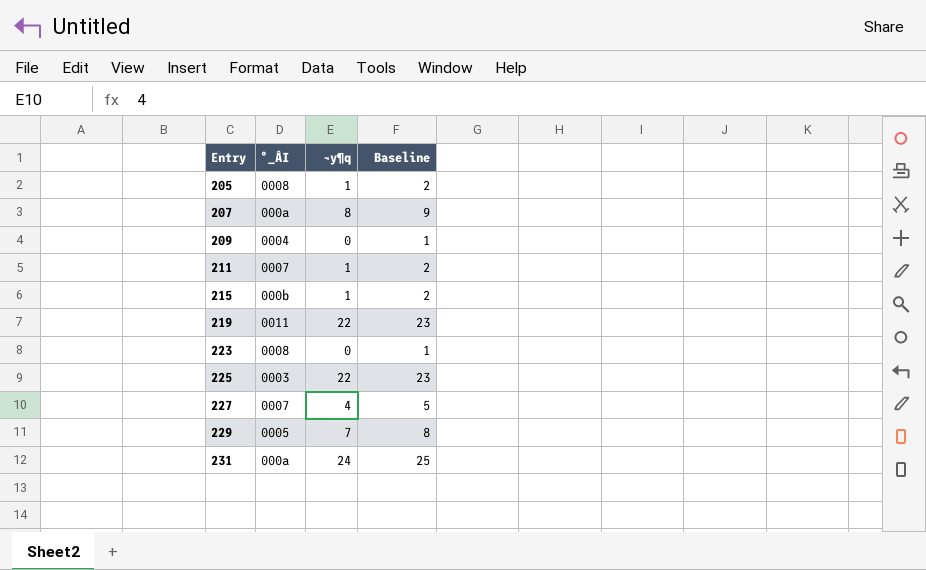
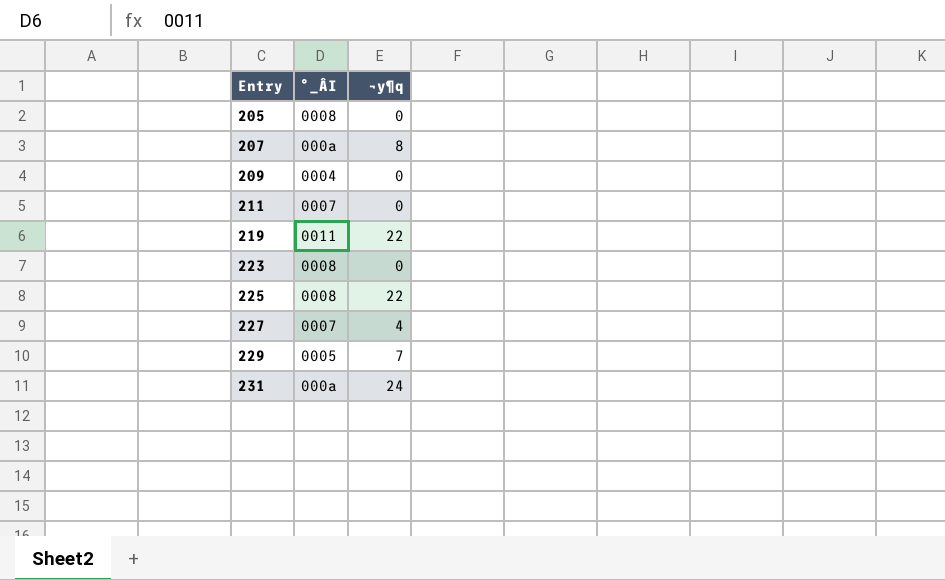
column Baseline | formula: [¬y¶q] + 1 -> none
row 215: 000b | 1 | 2 -> none
205 | ¬y¶q: 1 -> 0
211 | ¬y¶q: 1 -> 0
225 | °_ÂI: 0003 -> 0008

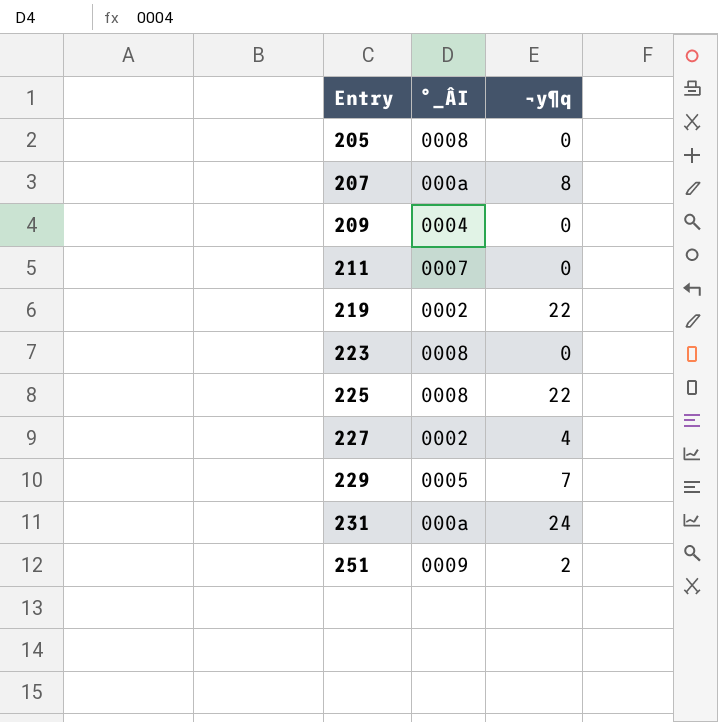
219 | °_ÂI: 0011 -> 0002
227 | °_ÂI: 0007 -> 0002
row 251: none -> 0009 | 2

